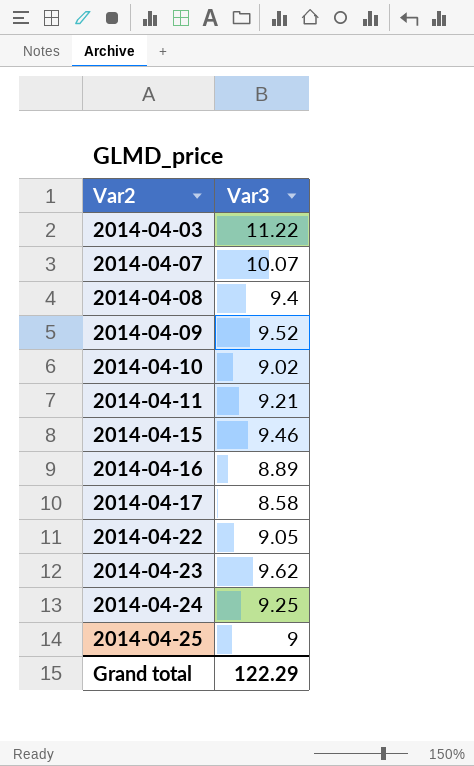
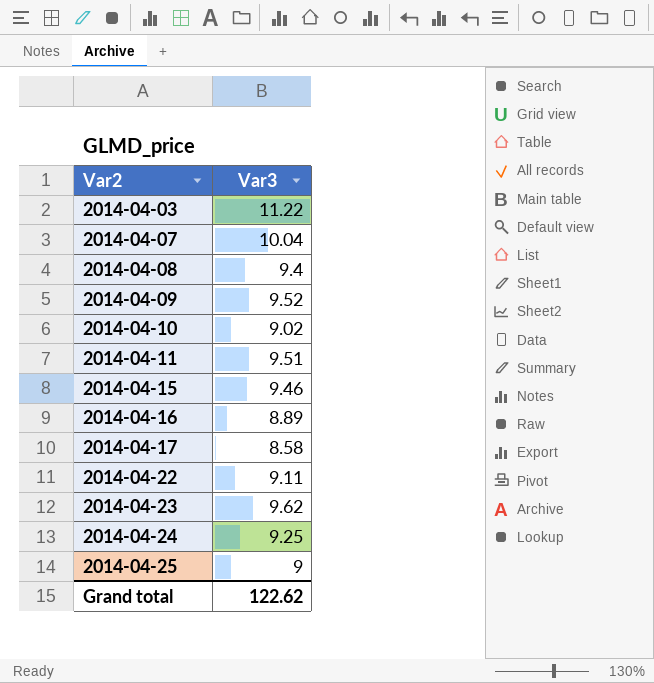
2014-04-07 | Var3: 10.07 -> 10.04
2014-04-11 | Var3: 9.21 -> 9.51
2014-04-22 | Var3: 9.05 -> 9.11
Grand total | Var3: 122.29 -> 122.62

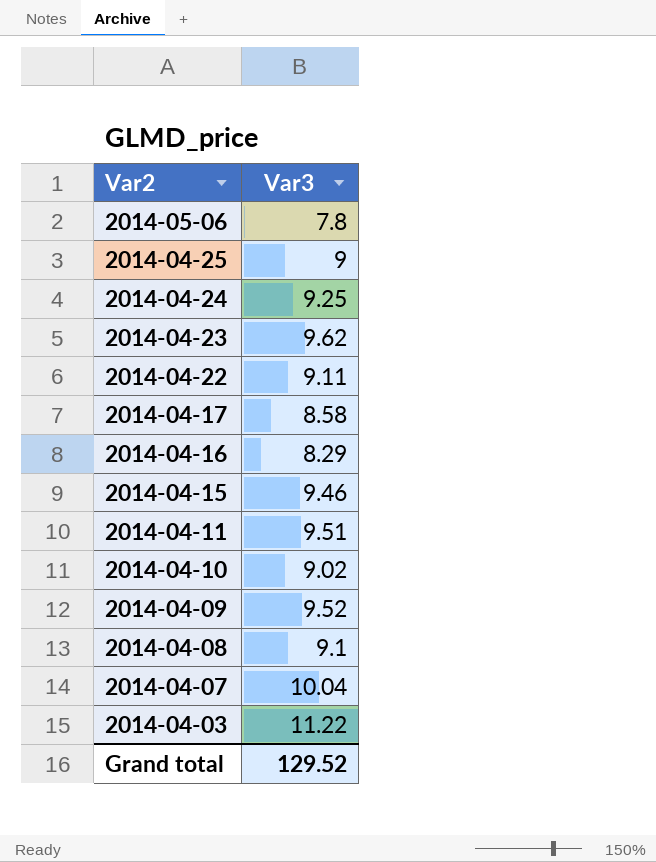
row order: Var2 ascending -> Var2 descending
row 2014-05-06: none -> 7.8
2014-04-16 | Var3: 8.89 -> 8.29
2014-04-08 | Var3: 9.4 -> 9.1
Grand total | Var3: 122.62 -> 129.52

